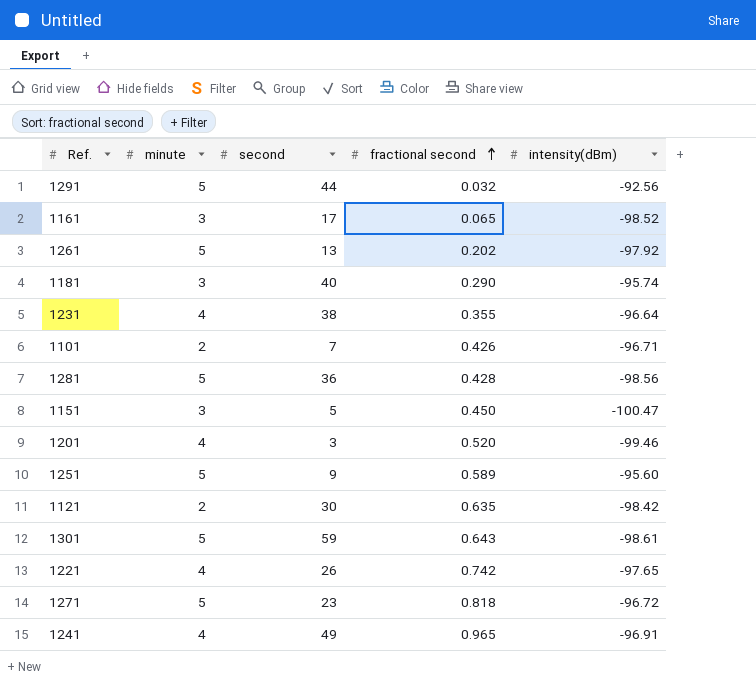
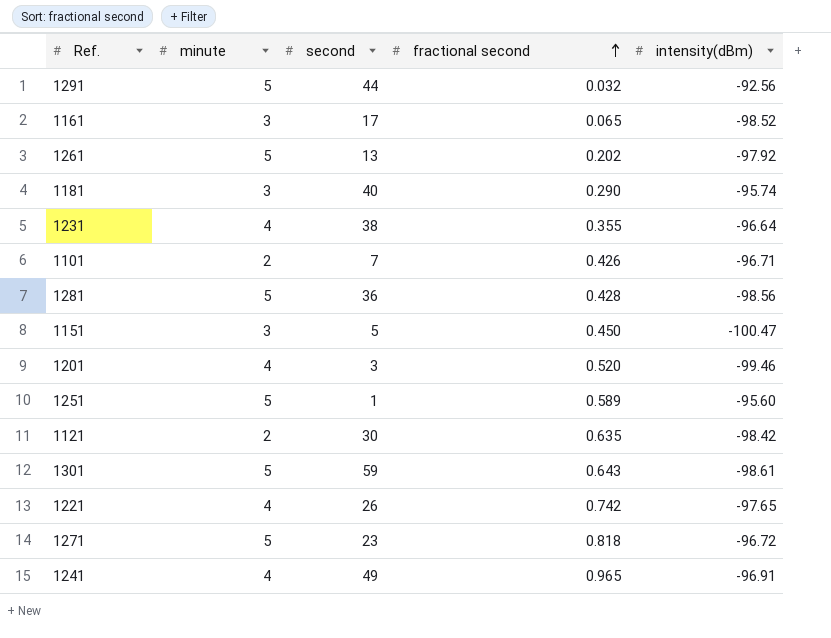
1251 | second: 9 -> 1

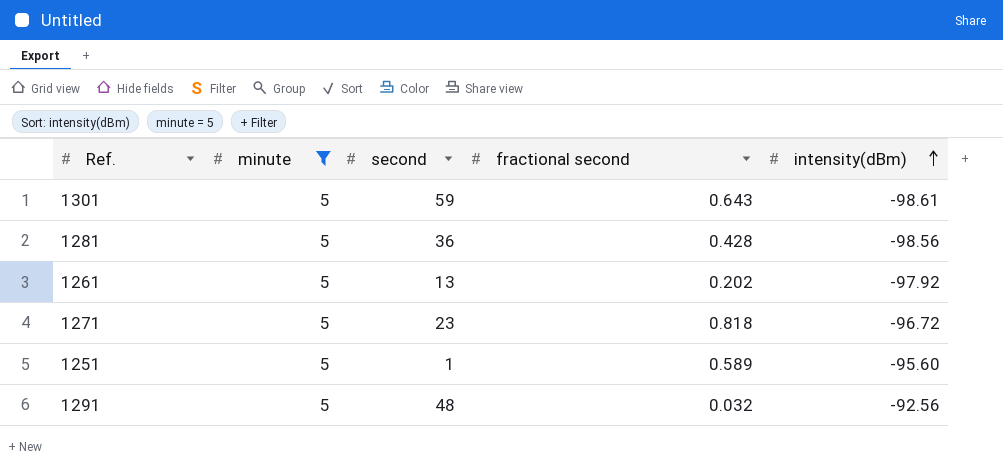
filter: none -> minute = 5
row order: fractional second ascending -> intensity(dBm) ascending
1291 | second: 44 -> 48

